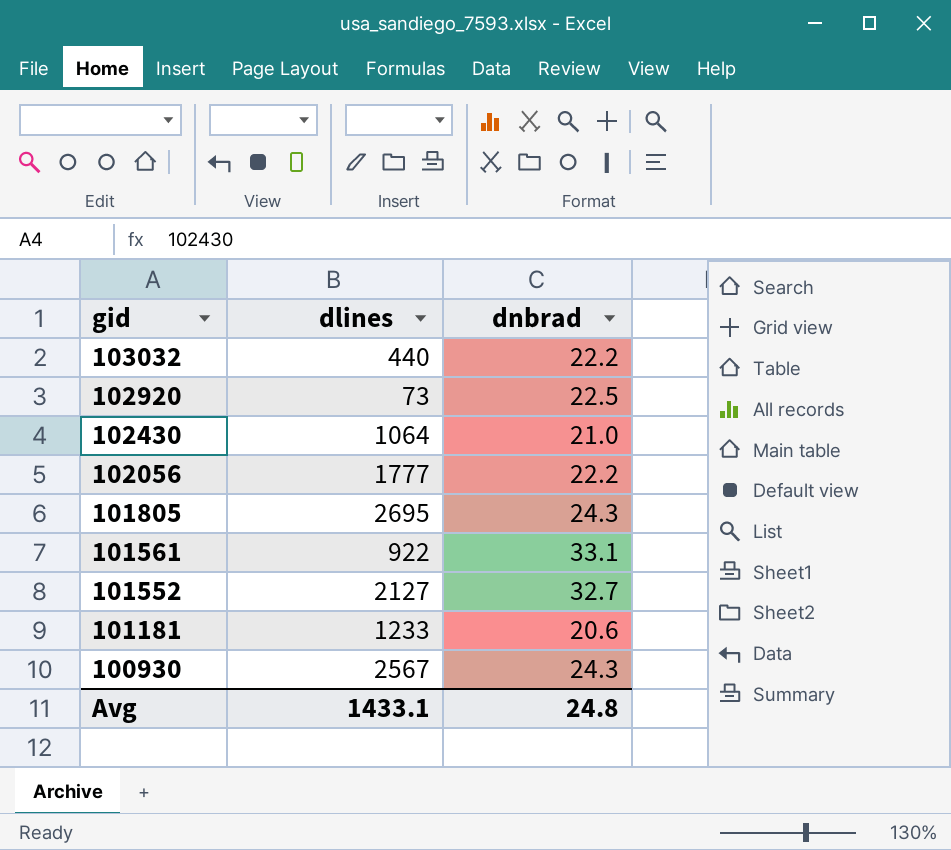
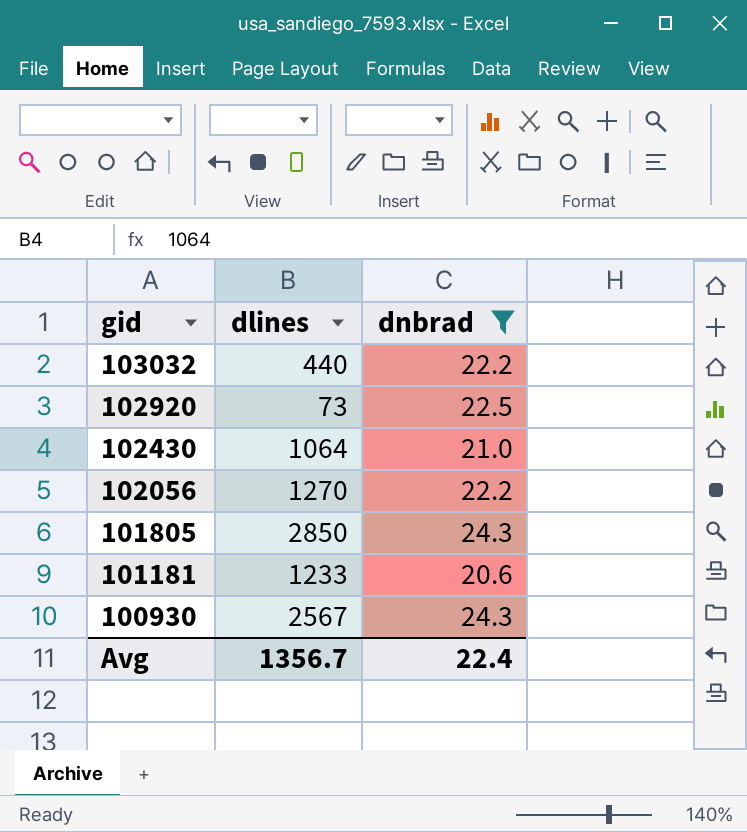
filter: none -> dnbrad <= 24.3
102056 | dlines: 1777 -> 1270
101805 | dlines: 2695 -> 2850
Avg | dlines: 1433.1 -> 1356.7
Avg | dnbrad: 24.8 -> 22.4

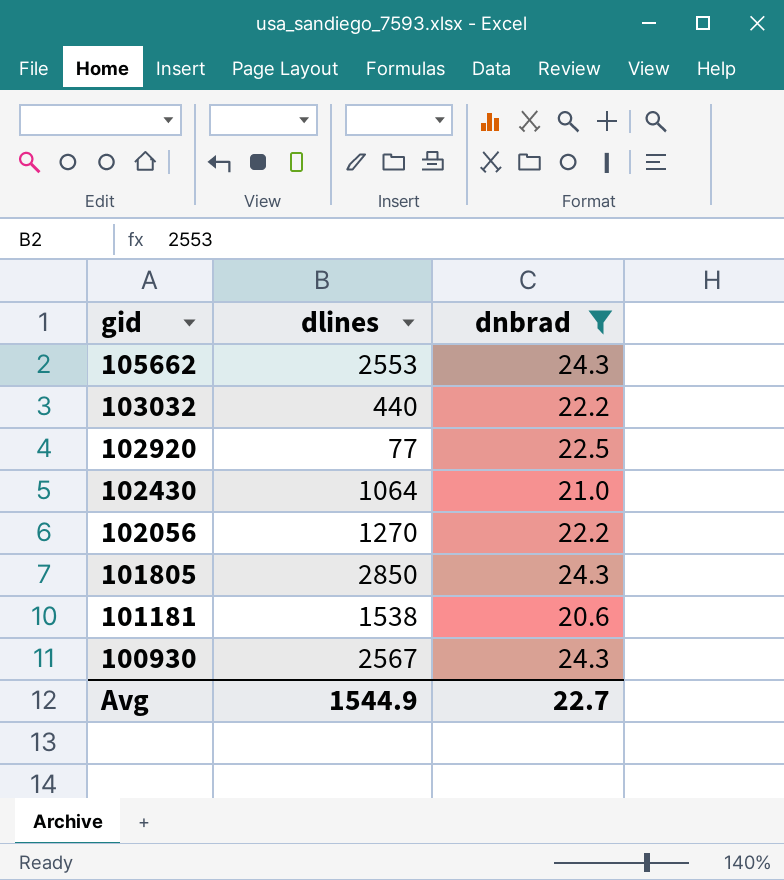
row 105662: none -> 2553 | 24.3
102920 | dlines: 73 -> 77
101181 | dlines: 1233 -> 1538
Avg | dlines: 1356.7 -> 1544.9
Avg | dnbrad: 22.4 -> 22.7

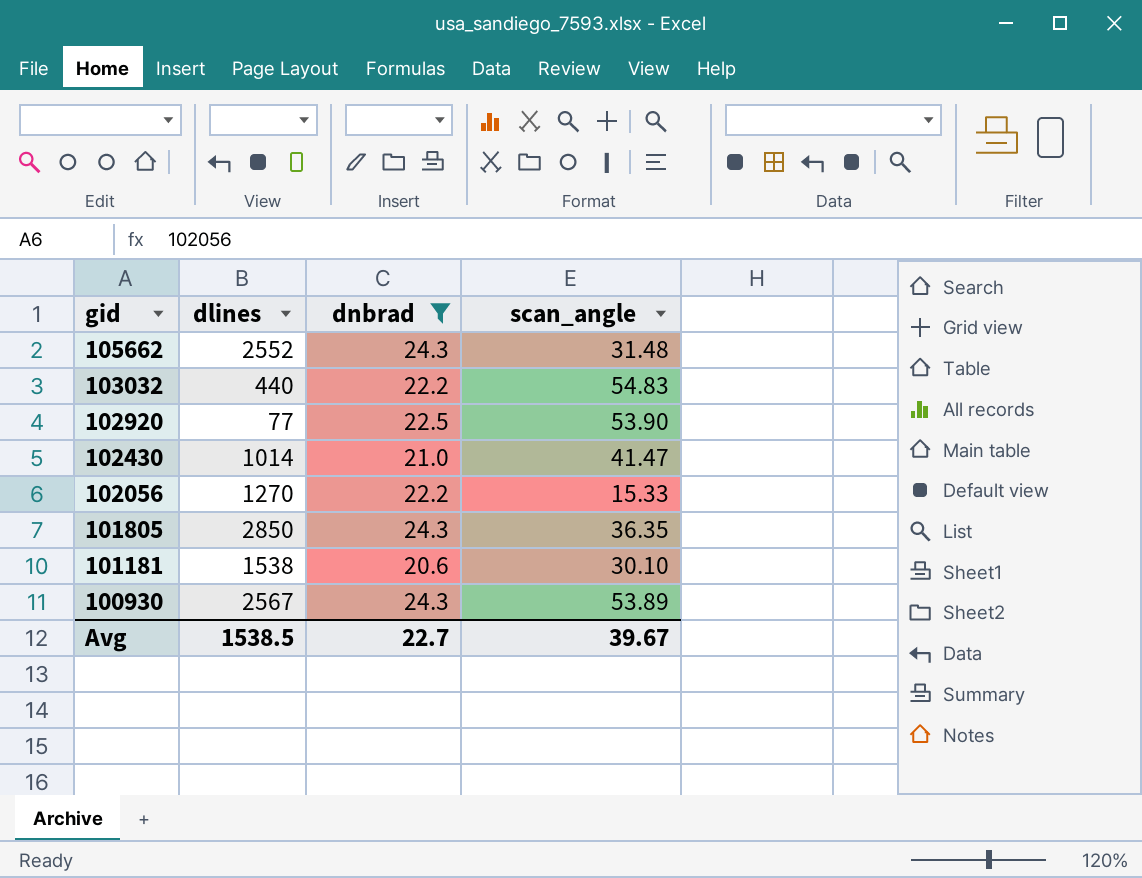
column scan_angle | position: none -> 4
105662 | dlines: 2553 -> 2552
102430 | dlines: 1064 -> 1014
Avg | dlines: 1544.9 -> 1538.5

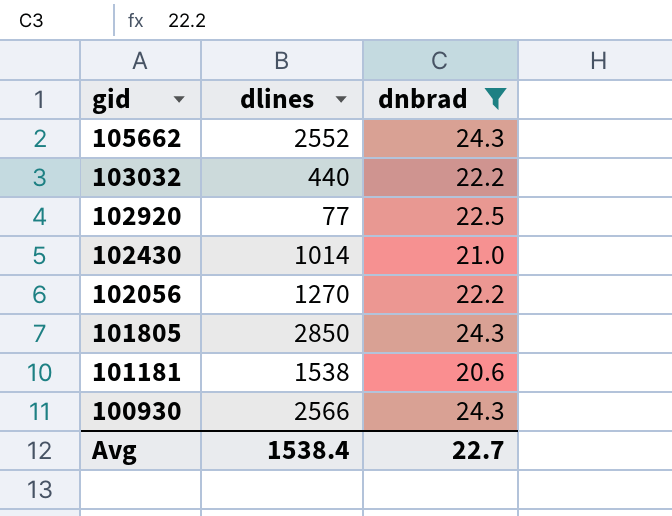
column scan_angle | position: 4 -> none
100930 | dlines: 2567 -> 2566
Avg | dlines: 1538.5 -> 1538.4

